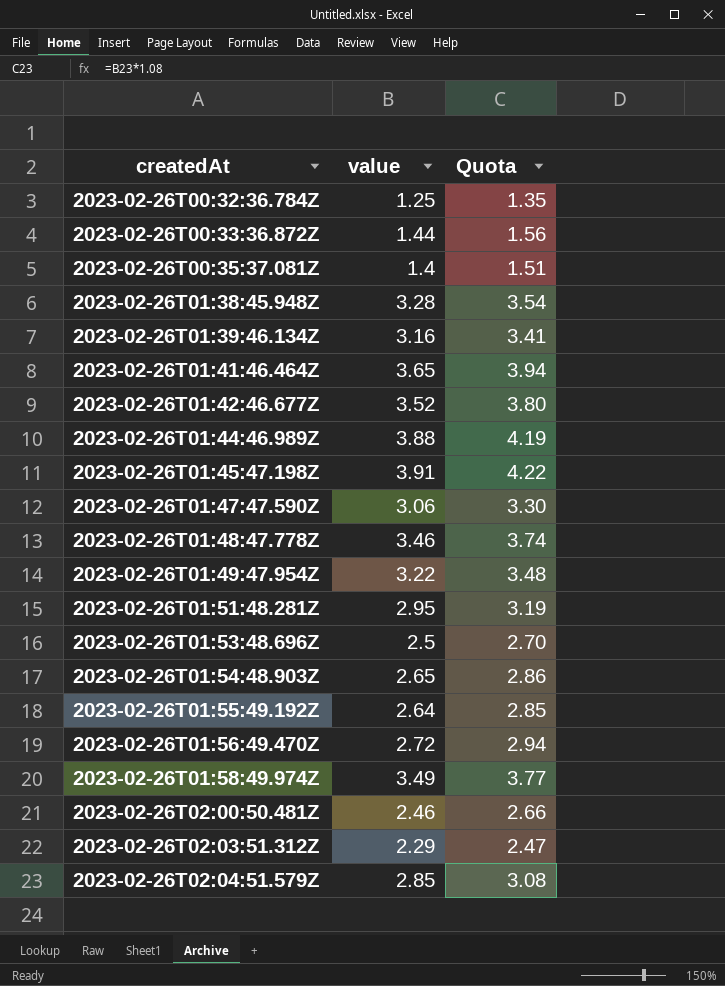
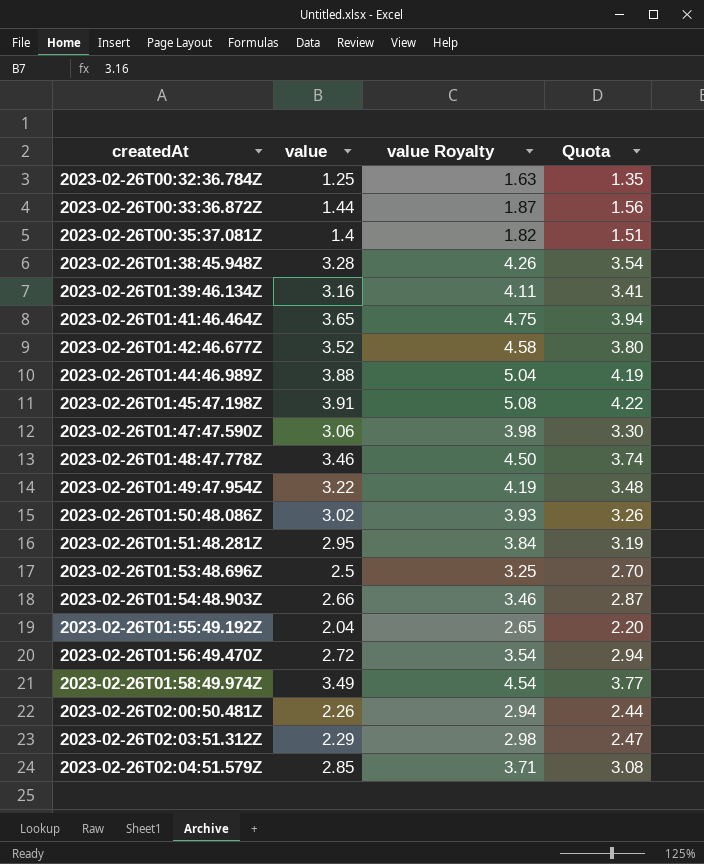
column value Royalty | formula: none -> [value] * 1.3
row 2023-02-26T01:50:48.086Z: none -> 3.02 | 3.93 | 3.26
2023-02-26T01:54:48.903Z | value: 2.65 -> 2.66
2023-02-26T01:54:48.903Z | Quota: 2.86 -> 2.87
2023-02-26T01:55:49.192Z | value: 2.64 -> 2.04
2023-02-26T01:55:49.192Z | Quota: 2.85 -> 2.20
2023-02-26T02:00:50.481Z | value: 2.46 -> 2.26
2023-02-26T02:00:50.481Z | Quota: 2.66 -> 2.44

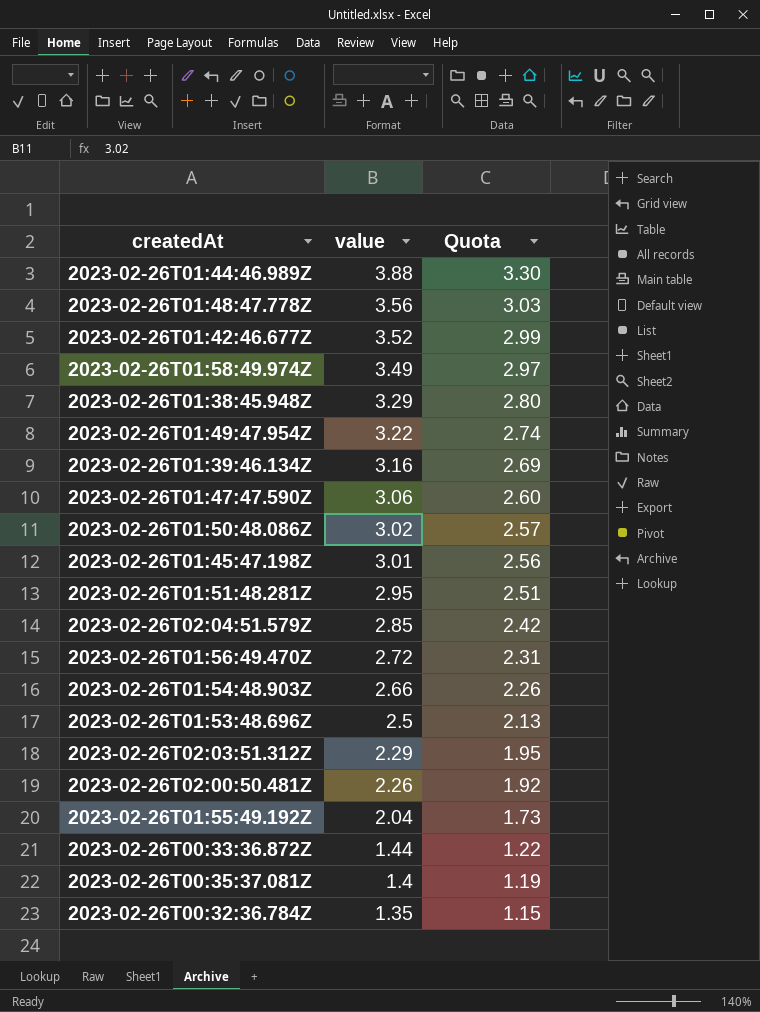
row order: createdAt ascending -> value descending
column value Royalty | formula: [value] * 1.3 -> none
column Quota | formula: [value] * 1.08 -> [value] * 0.85
row 2023-02-26T01:41:46.464Z: 3.65 | 4.75 | 3.94 -> none
2023-02-26T01:48:47.778Z | value: 3.46 -> 3.56
2023-02-26T01:38:45.948Z | value: 3.28 -> 3.29
2023-02-26T01:45:47.198Z | value: 3.91 -> 3.01
2023-02-26T00:32:36.784Z | value: 1.25 -> 1.35

